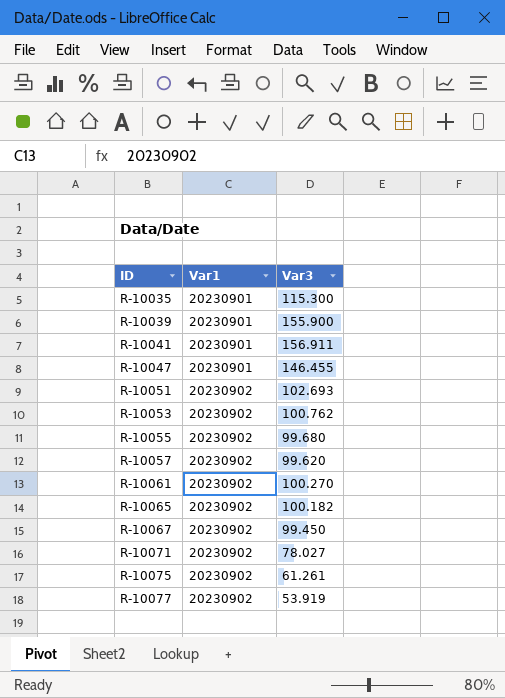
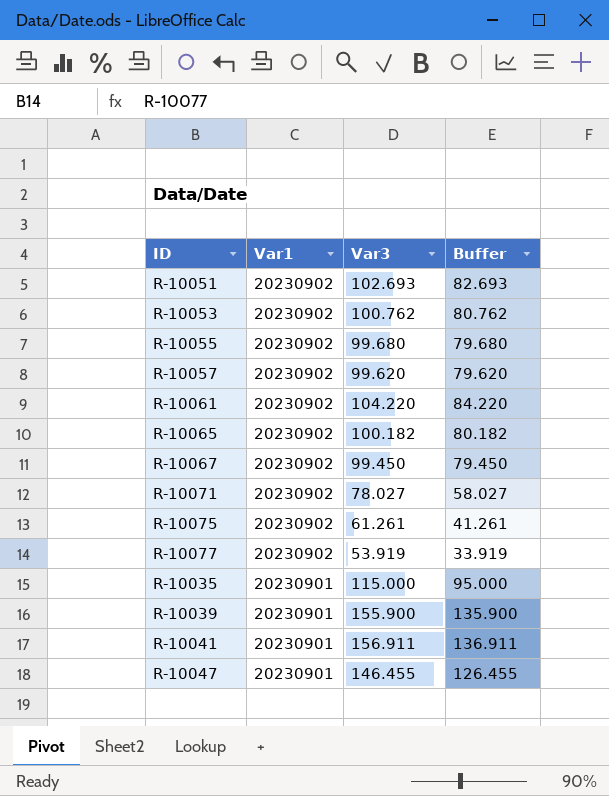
row order: ID ascending -> Var1 descending
column Buffer | formula: none -> [Var3] - 20
R-10061 | Var3: 100.270 -> 104.220
R-10035 | Var3: 115.300 -> 115.000

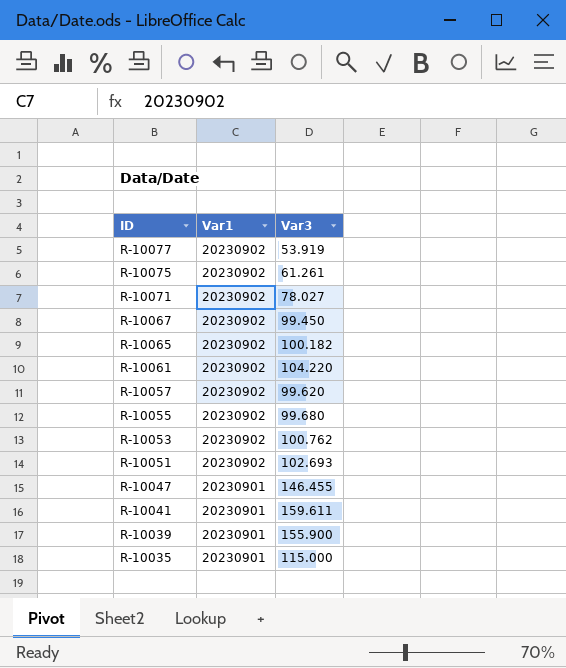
row order: Var1 descending -> ID descending
column Buffer | formula: [Var3] - 20 -> none
R-10041 | Var3: 156.911 -> 159.611

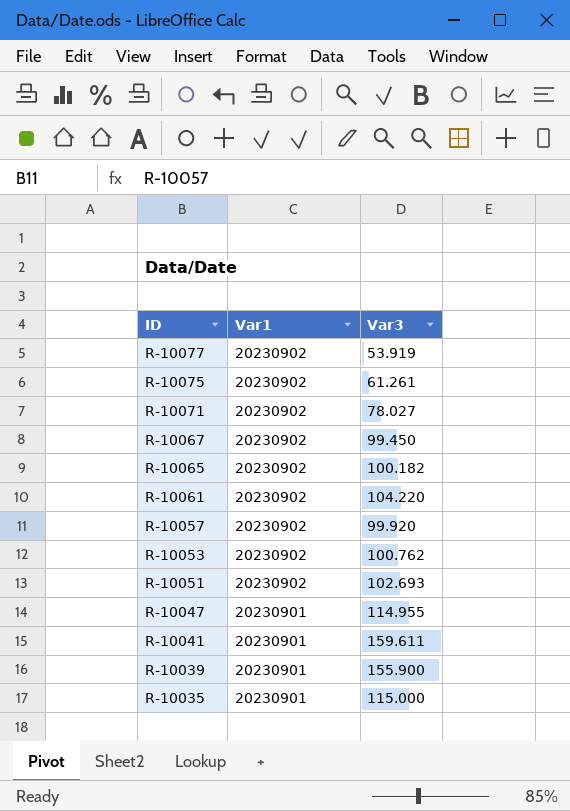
row R-10055: 20230902 | 99.680 -> none
R-10057 | Var3: 99.620 -> 99.920
R-10047 | Var3: 146.455 -> 114.955

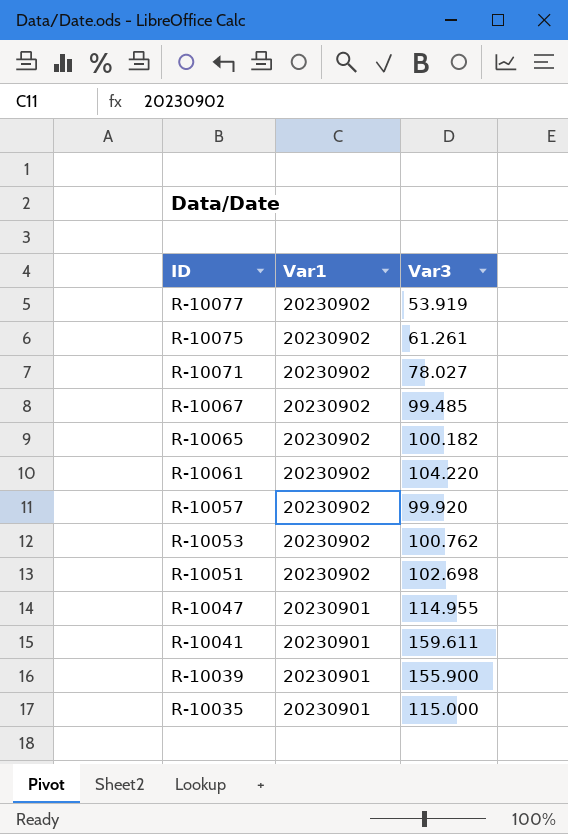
R-10067 | Var3: 99.450 -> 99.485
R-10051 | Var3: 102.693 -> 102.698

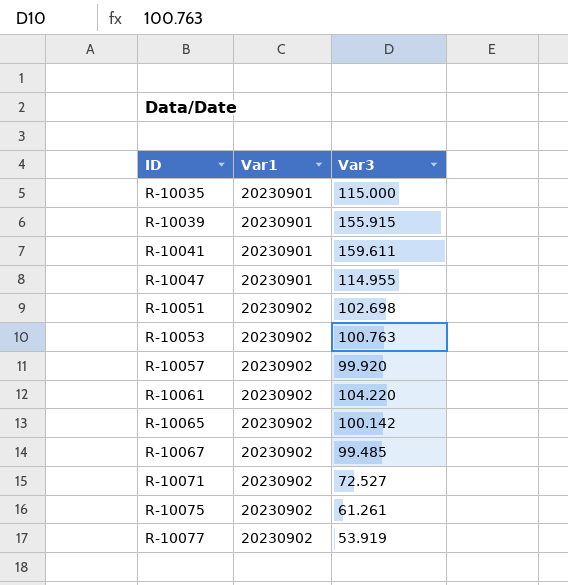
row order: ID descending -> ID ascending
R-10039 | Var3: 155.900 -> 155.915
R-10053 | Var3: 100.762 -> 100.763
R-10065 | Var3: 100.182 -> 100.142
R-10071 | Var3: 78.027 -> 72.527

